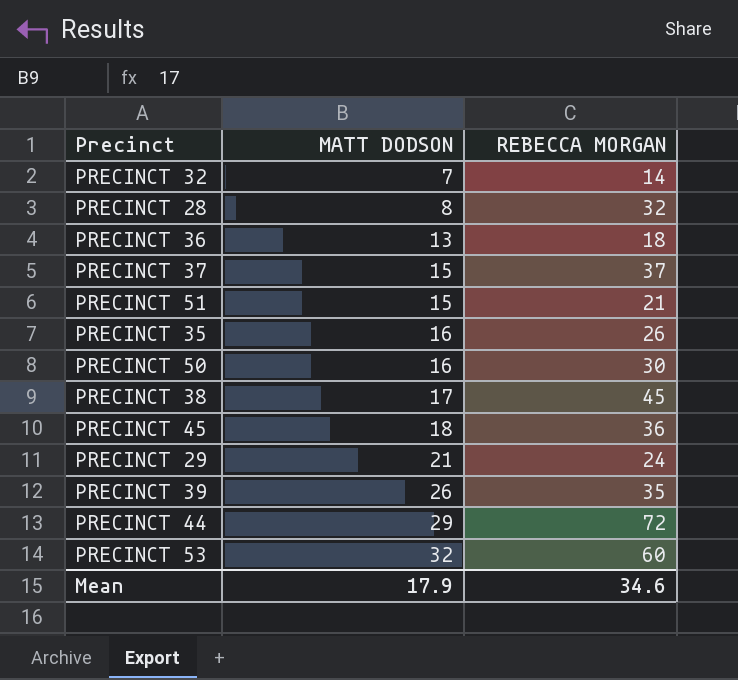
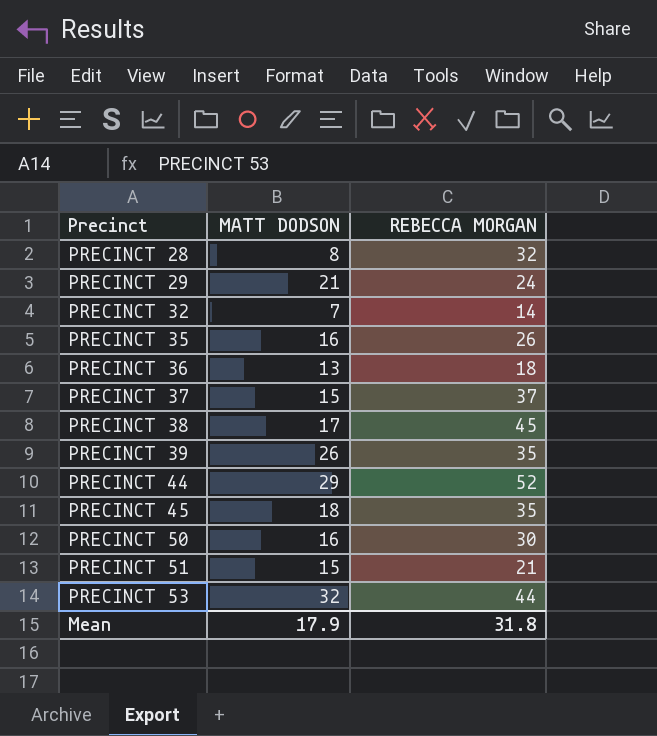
row order: MATT DODSON ascending -> Precinct ascending
PRECINCT 44 | REBECCA MORGAN: 72 -> 52
PRECINCT 45 | REBECCA MORGAN: 36 -> 35
PRECINCT 53 | REBECCA MORGAN: 60 -> 44
Mean | REBECCA MORGAN: 34.6 -> 31.8

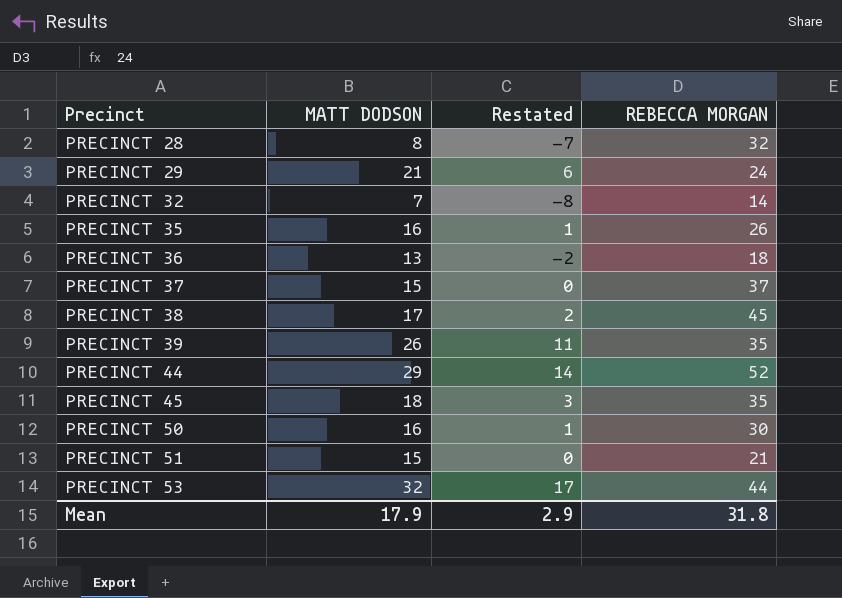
column Restated | formula: none -> [MATT DODSON] - 15

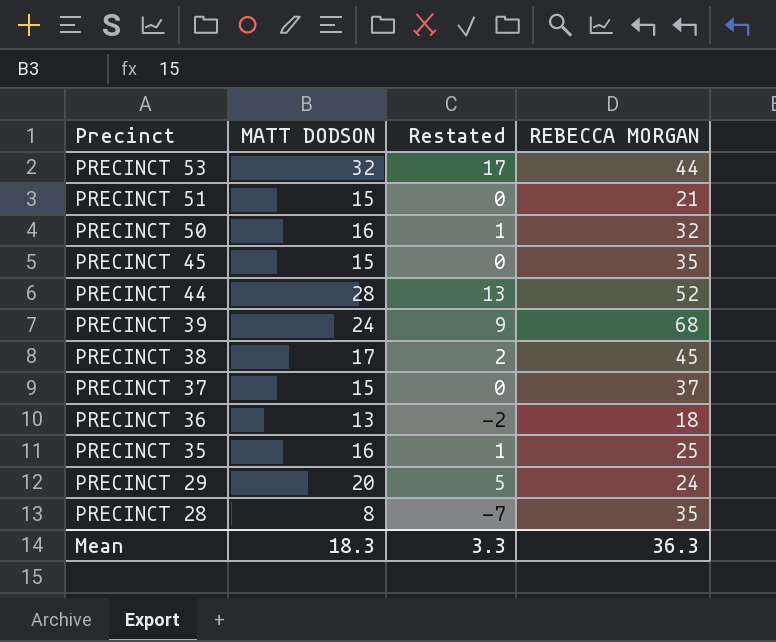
row order: Precinct ascending -> Precinct descending
row PRECINCT 32: 7 | -8 | 14 -> none
PRECINCT 50 | REBECCA MORGAN: 30 -> 32
PRECINCT 45 | MATT DODSON: 18 -> 15
PRECINCT 45 | Restated: 3 -> 0
PRECINCT 44 | MATT DODSON: 29 -> 28
PRECINCT 44 | Restated: 14 -> 13
PRECINCT 39 | MATT DODSON: 26 -> 24
PRECINCT 39 | Restated: 11 -> 9
PRECINCT 39 | REBECCA MORGAN: 35 -> 68
PRECINCT 35 | REBECCA MORGAN: 26 -> 25
PRECINCT 29 | MATT DODSON: 21 -> 20
PRECINCT 29 | Restated: 6 -> 5
PRECINCT 28 | REBECCA MORGAN: 32 -> 35
Mean | MATT DODSON: 17.9 -> 18.3
Mean | Restated: 2.9 -> 3.3
Mean | REBECCA MORGAN: 31.8 -> 36.3

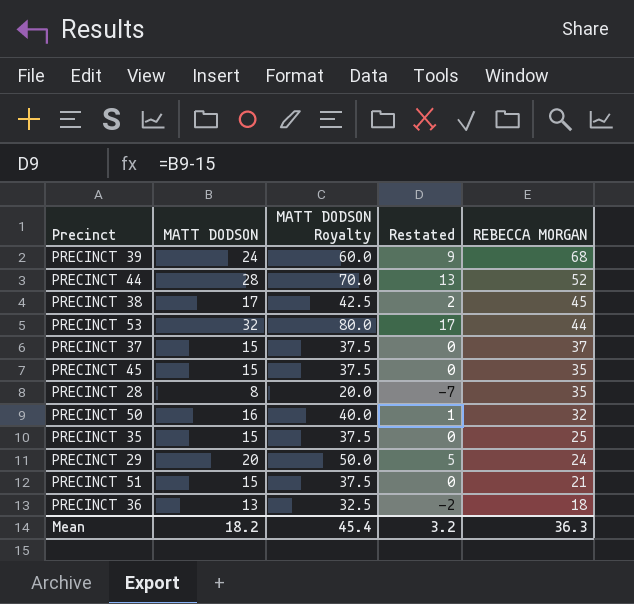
row order: Precinct descending -> REBECCA MORGAN descending
column MATT DODSON Royalty | formula: none -> [MATT DODSON] * 2.5
PRECINCT 35 | MATT DODSON: 16 -> 15
PRECINCT 35 | Restated: 1 -> 0
Mean | MATT DODSON: 18.3 -> 18.2
Mean | Restated: 3.3 -> 3.2

